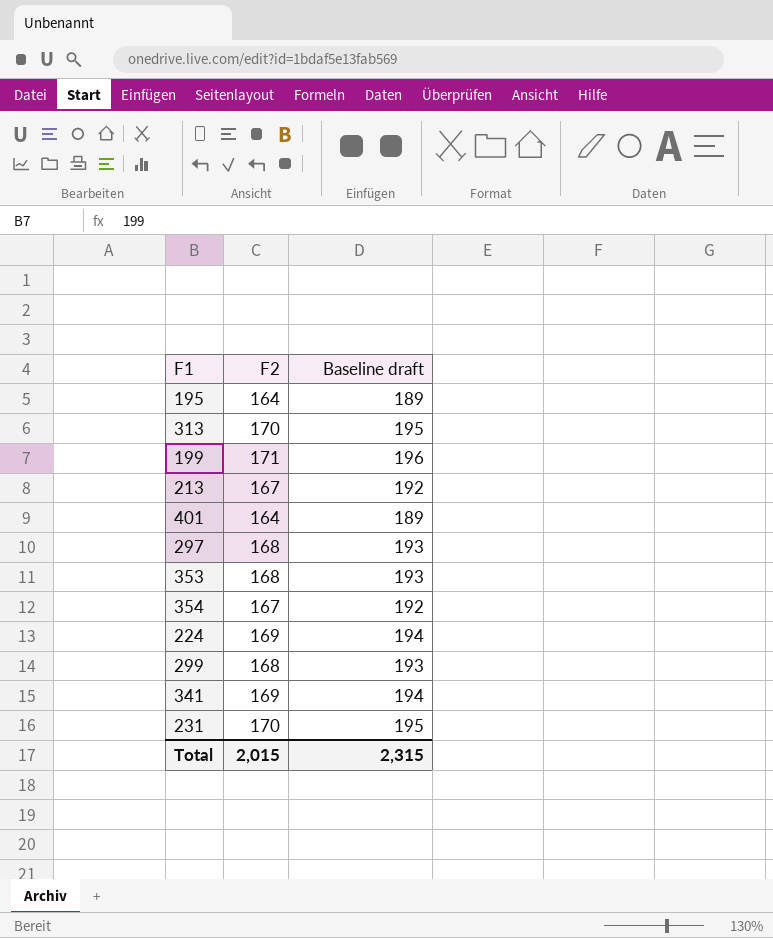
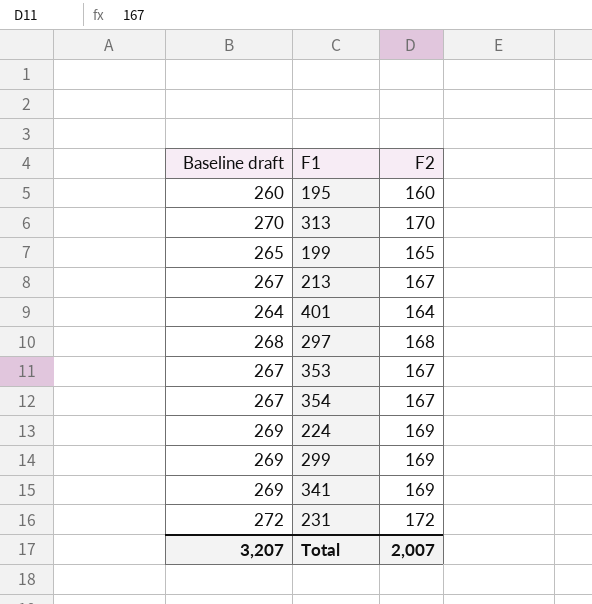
column Baseline draft | formula: [F2] + 25 -> [F2] + 100
column Baseline draft | position: 3 -> 1
195 | F2: 164 -> 160
199 | F2: 171 -> 165
353 | F2: 168 -> 167
299 | F2: 168 -> 169
231 | F2: 170 -> 172
Total | Baseline draft: 2,315 -> 3,207
Total | F2: 2,015 -> 2,007

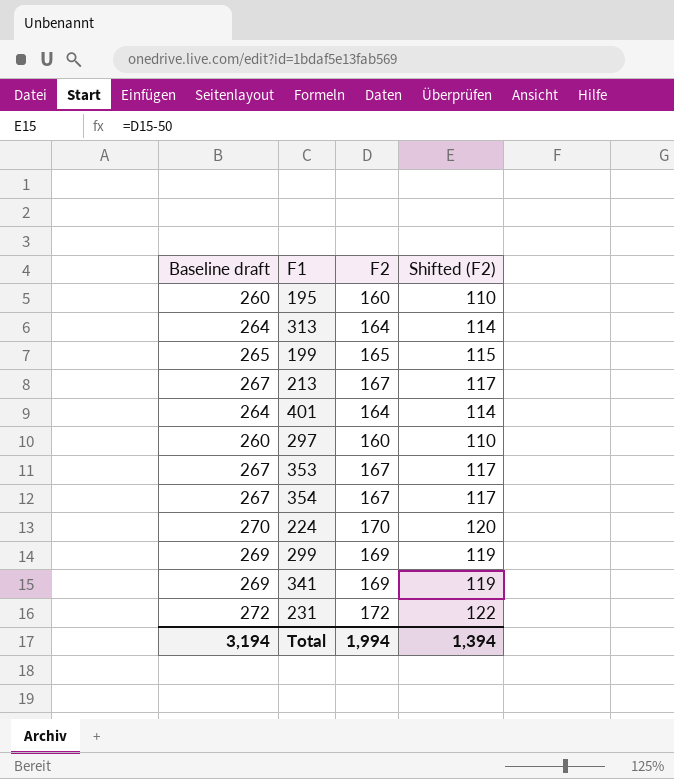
column Shifted (F2) | formula: none -> [F2] - 50
313 | Baseline draft: 270 -> 264
313 | F2: 170 -> 164
297 | Baseline draft: 268 -> 260
297 | F2: 168 -> 160
224 | Baseline draft: 269 -> 270
224 | F2: 169 -> 170
Total | Baseline draft: 3,207 -> 3,194
Total | F2: 2,007 -> 1,994

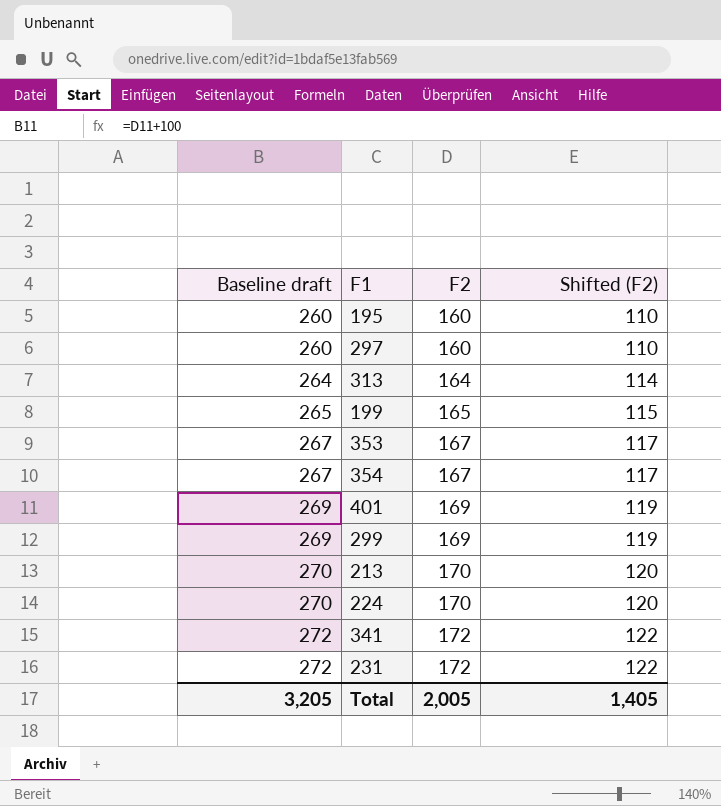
row order: none -> Baseline draft ascending
401 | Baseline draft: 264 -> 269
401 | F2: 164 -> 169
401 | Shifted (F2): 114 -> 119
213 | Baseline draft: 267 -> 270
213 | F2: 167 -> 170
213 | Shifted (F2): 117 -> 120
341 | Baseline draft: 269 -> 272
341 | F2: 169 -> 172
341 | Shifted (F2): 119 -> 122
Total | Baseline draft: 3,194 -> 3,205
Total | F2: 1,994 -> 2,005
Total | Shifted (F2): 1,394 -> 1,405

